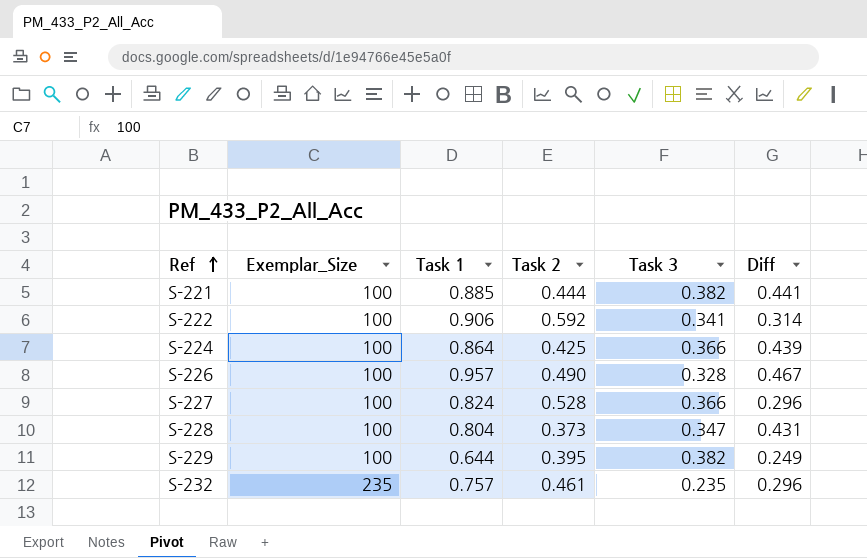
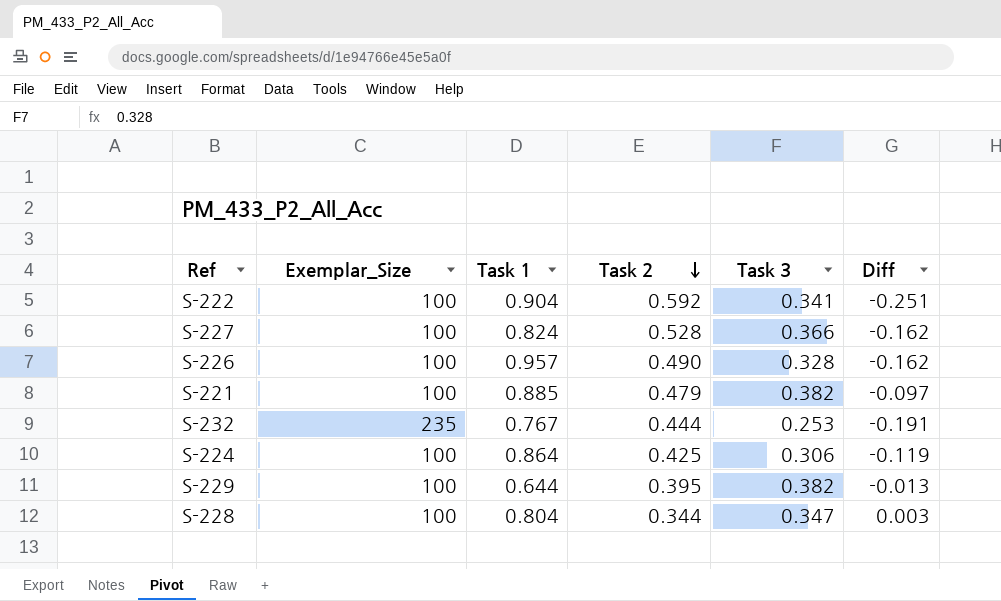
row order: Ref ascending -> Task 2 descending
column Diff | formula: [Task 1] - [Task 2] -> [Task 3] - [Task 2]
S-222 | Task 1: 0.906 -> 0.904
S-221 | Task 2: 0.444 -> 0.479
S-232 | Task 1: 0.757 -> 0.767
S-232 | Task 2: 0.461 -> 0.444
S-232 | Task 3: 0.235 -> 0.253
S-224 | Task 3: 0.366 -> 0.306
S-228 | Task 2: 0.373 -> 0.344

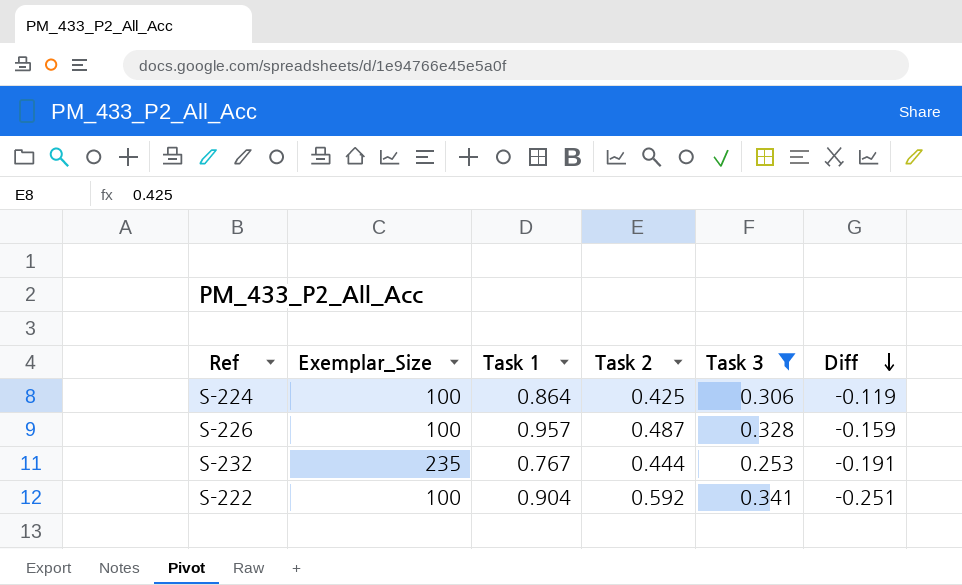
filter: none -> Task 3 <= 0.341
row order: Task 2 descending -> Diff descending
S-226 | Task 2: 0.490 -> 0.487
S-226 | Diff: -0.162 -> -0.159

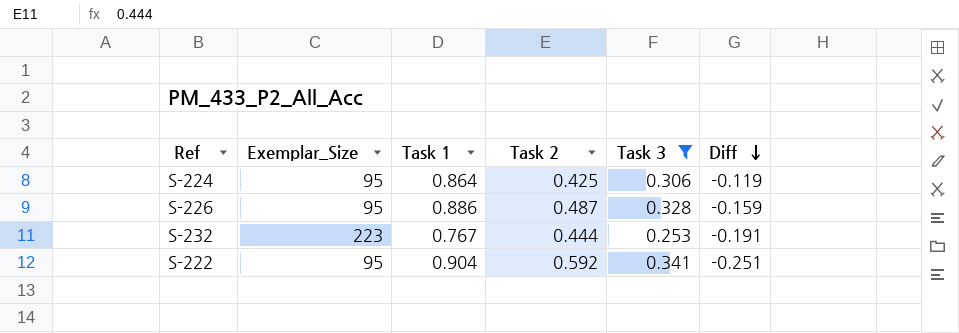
S-224 | Exemplar_Size: 100 -> 95
S-226 | Exemplar_Size: 100 -> 95
S-226 | Task 1: 0.957 -> 0.886
S-232 | Exemplar_Size: 235 -> 223
S-222 | Exemplar_Size: 100 -> 95

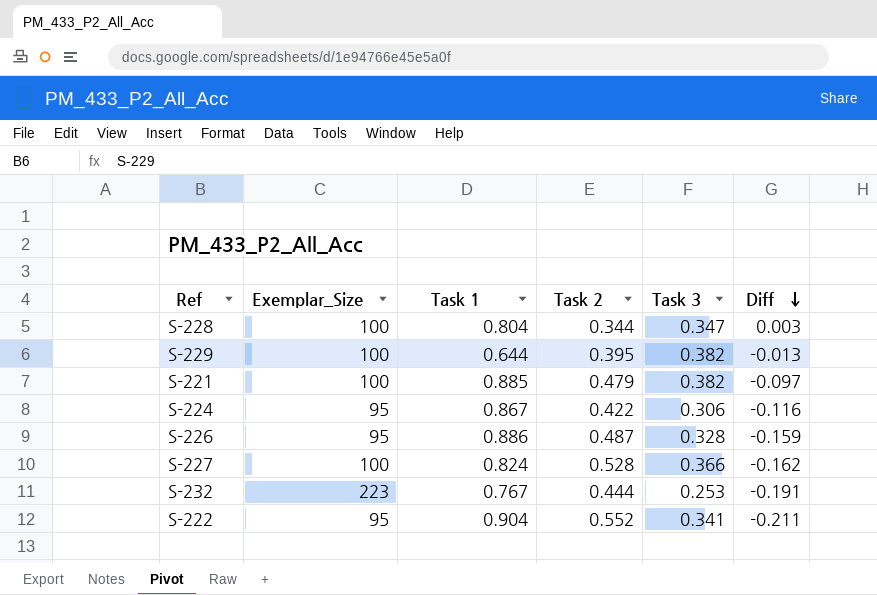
filter: Task 3 <= 0.341 -> none
S-224 | Task 1: 0.864 -> 0.867
S-224 | Task 2: 0.425 -> 0.422
S-224 | Diff: -0.119 -> -0.116
S-222 | Task 2: 0.592 -> 0.552
S-222 | Diff: -0.251 -> -0.211

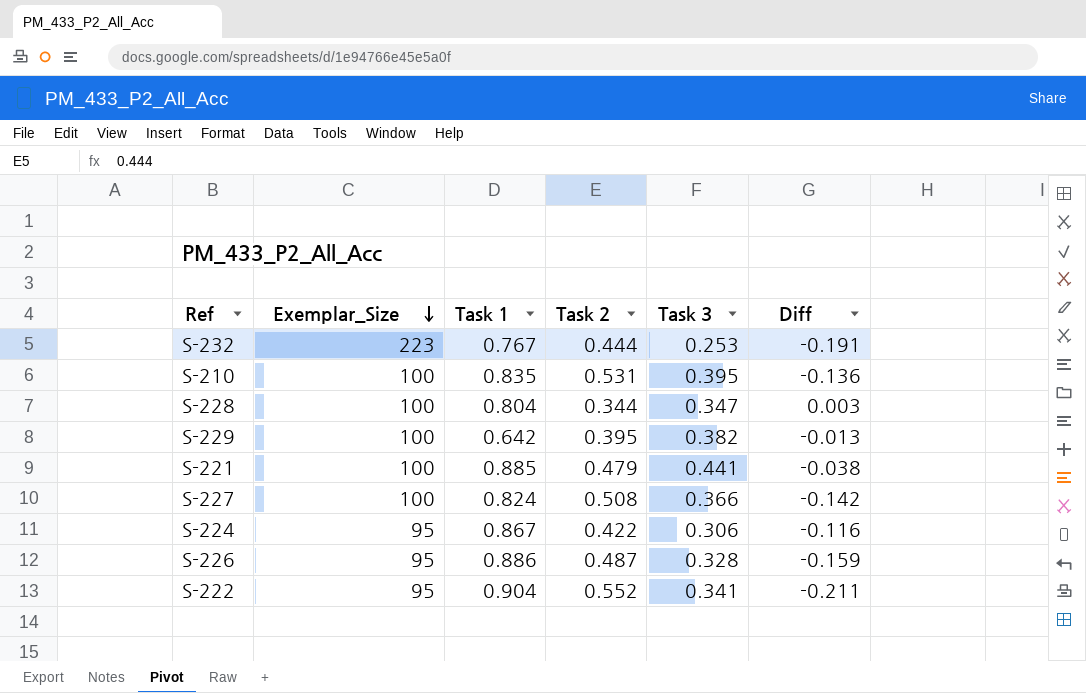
row order: Diff descending -> Exemplar_Size descending
row S-210: none -> 100 | 0.835 | 0.531 | 0.395 | -0.136
S-229 | Task 1: 0.644 -> 0.642
S-221 | Task 3: 0.382 -> 0.441
S-221 | Diff: -0.097 -> -0.038
S-227 | Task 2: 0.528 -> 0.508
S-227 | Diff: -0.162 -> -0.142

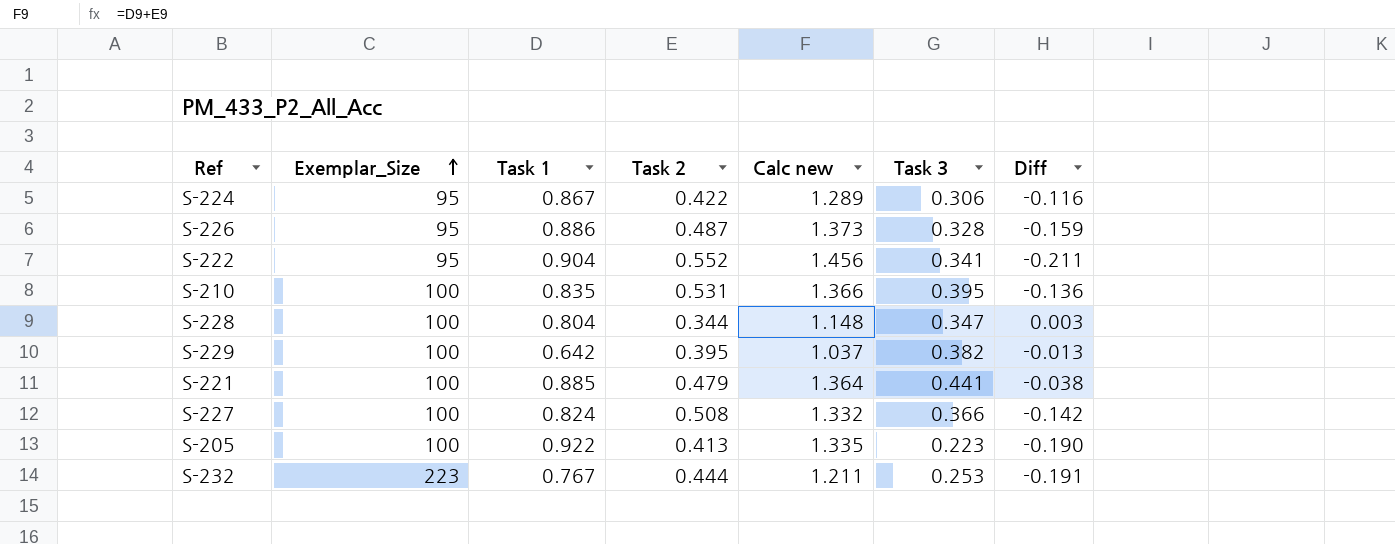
row order: Exemplar_Size descending -> Exemplar_Size ascending
column Calc new | formula: none -> [Task 1] + [Task 2]
row S-205: none -> 100 | 0.922 | 0.413 | 1.335 | 0.223 | -0.190

